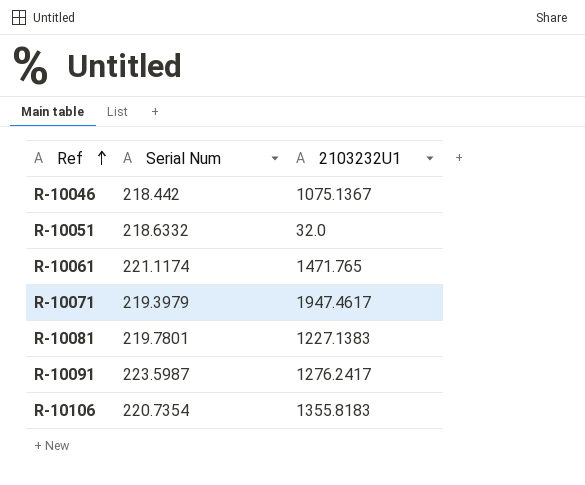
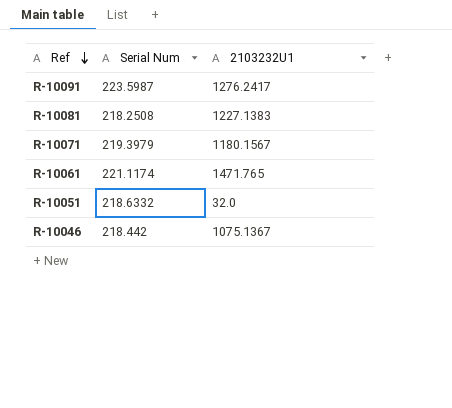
row order: Ref ascending -> Ref descending
row R-10106: 220.7354 | 1355.8183 -> none
R-10081 | Serial Num: 219.7801 -> 218.2508
R-10071 | 2103232U1: 1947.4617 -> 1180.1567

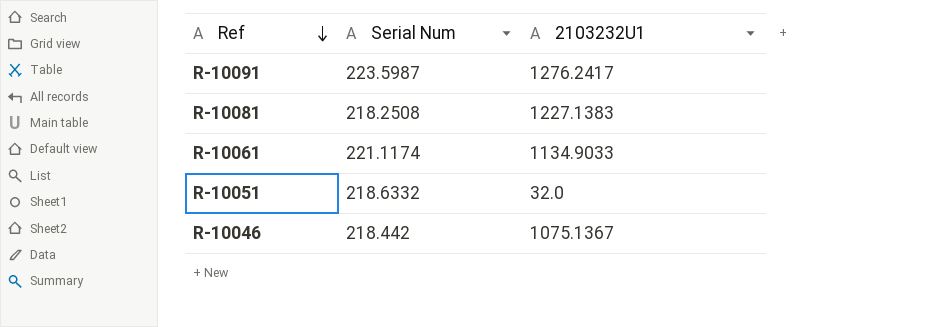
row R-10071: 219.3979 | 1180.1567 -> none
R-10061 | 2103232U1: 1471.765 -> 1134.9033

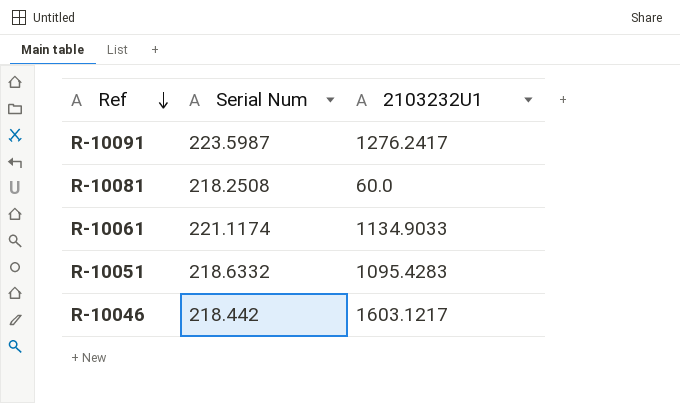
R-10081 | 2103232U1: 1227.1383 -> 60.0
R-10051 | 2103232U1: 32.0 -> 1095.4283
R-10046 | 2103232U1: 1075.1367 -> 1603.1217

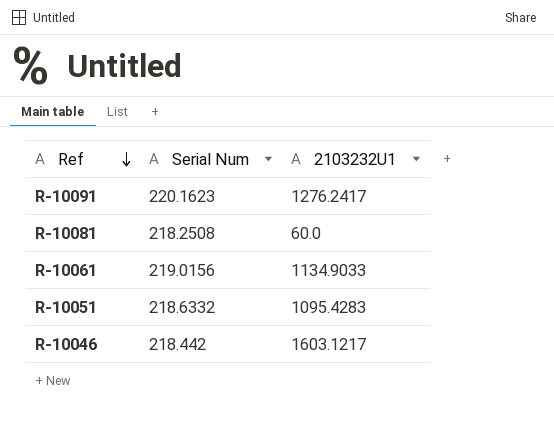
R-10091 | Serial Num: 223.5987 -> 220.1623
R-10061 | Serial Num: 221.1174 -> 219.0156

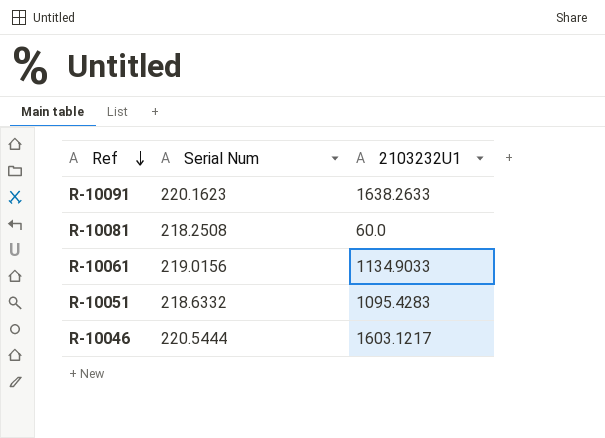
R-10091 | 2103232U1: 1276.2417 -> 1638.2633
R-10046 | Serial Num: 218.442 -> 220.5444

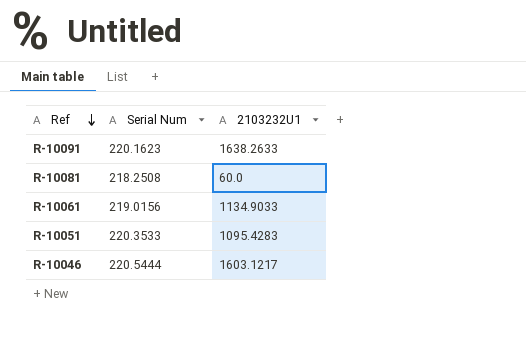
R-10051 | Serial Num: 218.6332 -> 220.3533

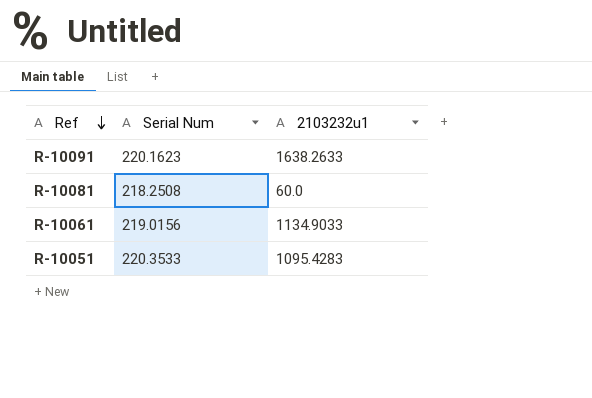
column name: 2103232U1 -> 2103232u1
row R-10046: 220.5444 | 1603.1217 -> none

